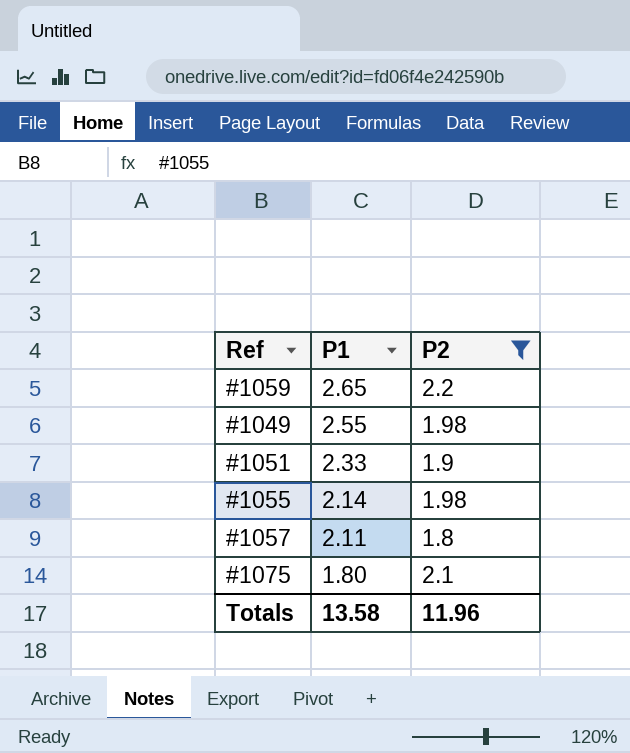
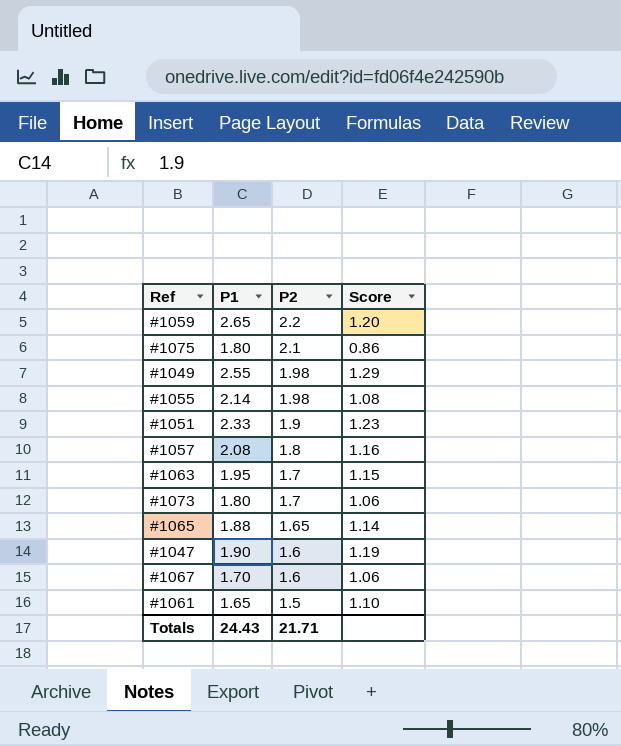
filter: P2 >= 1.8 -> none
row order: P1 descending -> P2 descending
column Score | formula: none -> [P1] / [P2]
#1057 | P1: 2.11 -> 2.08
Totals | P1: 13.58 -> 24.43
Totals | P2: 11.96 -> 21.71

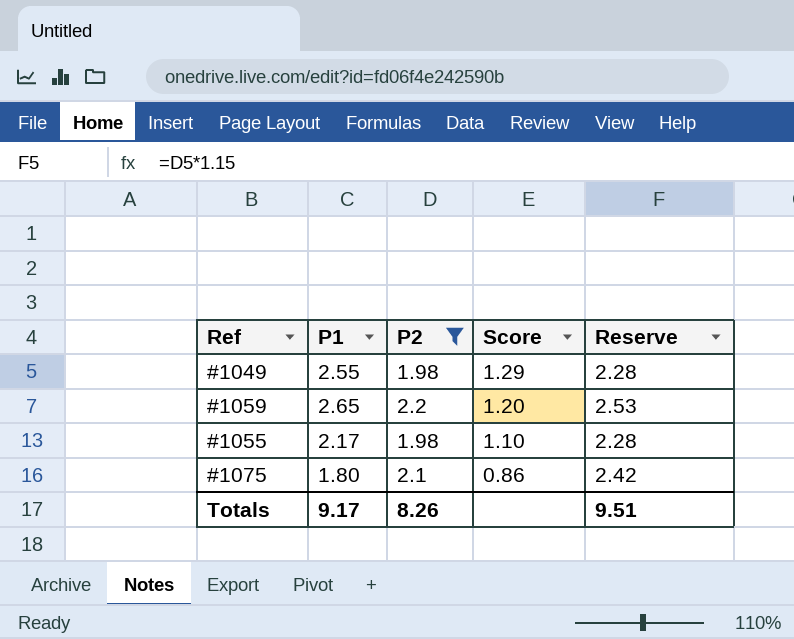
filter: none -> P2 >= 1.98
row order: P2 descending -> Score descending
column Reserve | formula: none -> [P2] * 1.15
#1055 | P1: 2.14 -> 2.17
#1055 | Score: 1.08 -> 1.10
Totals | P1: 24.43 -> 9.17
Totals | P2: 21.71 -> 8.26

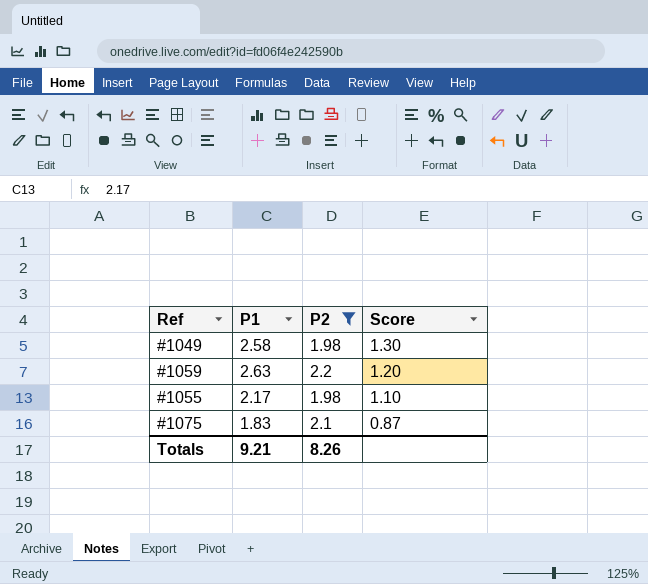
column Reserve | formula: [P2] * 1.15 -> none
#1049 | P1: 2.55 -> 2.58
#1049 | Score: 1.29 -> 1.30
#1059 | P1: 2.65 -> 2.63
#1075 | P1: 1.80 -> 1.83
#1075 | Score: 0.86 -> 0.87
Totals | P1: 9.17 -> 9.21

